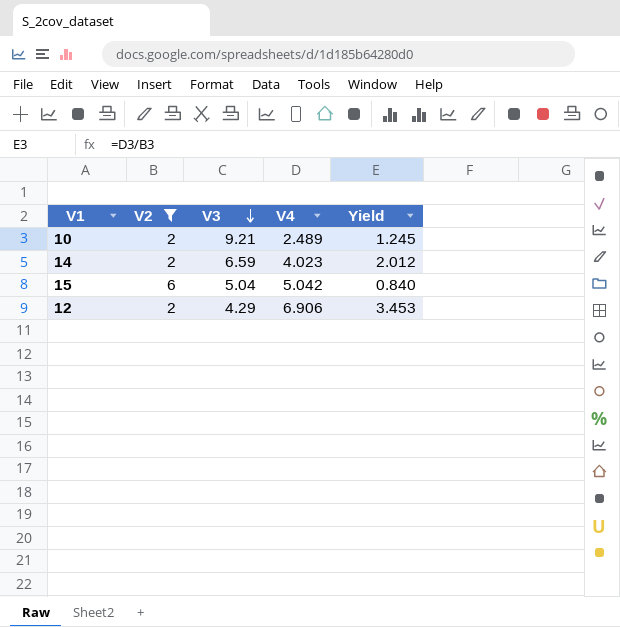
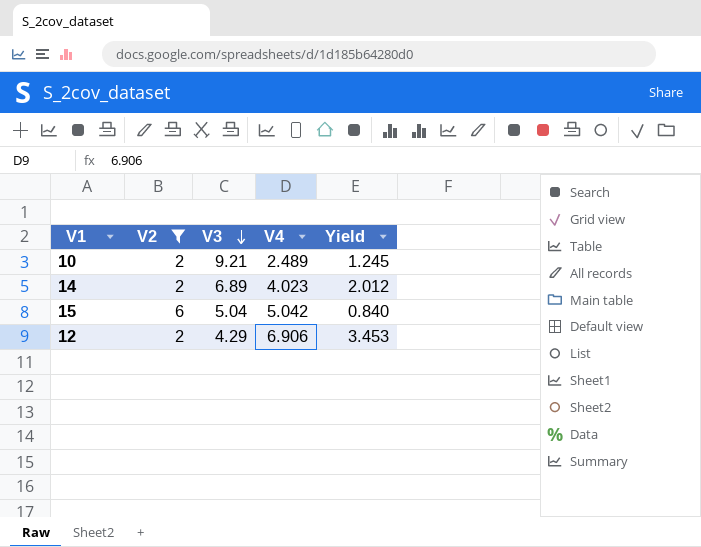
14 | V3: 6.59 -> 6.89

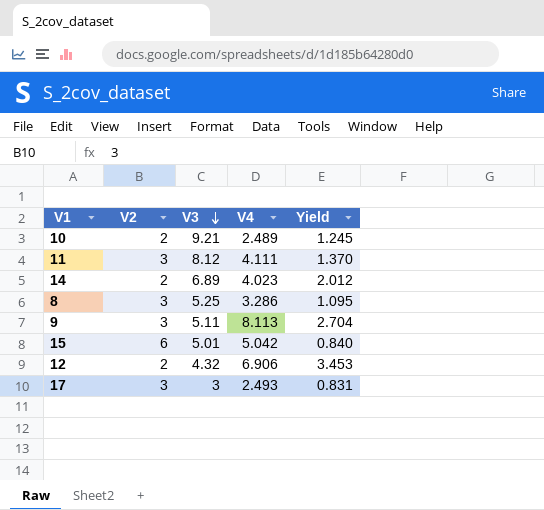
filter: V2 != 3 -> none
15 | V3: 5.04 -> 5.01
12 | V3: 4.29 -> 4.32

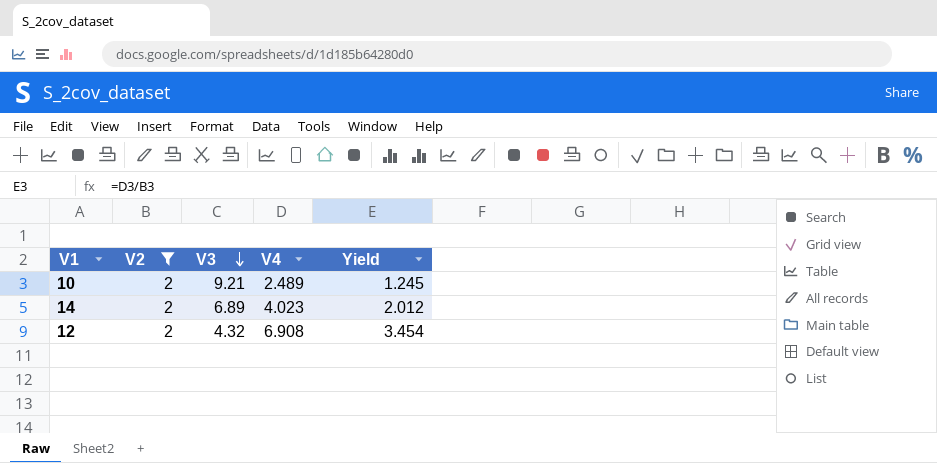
filter: none -> V2 = 2
12 | V4: 6.906 -> 6.908
12 | Yield: 3.453 -> 3.454

